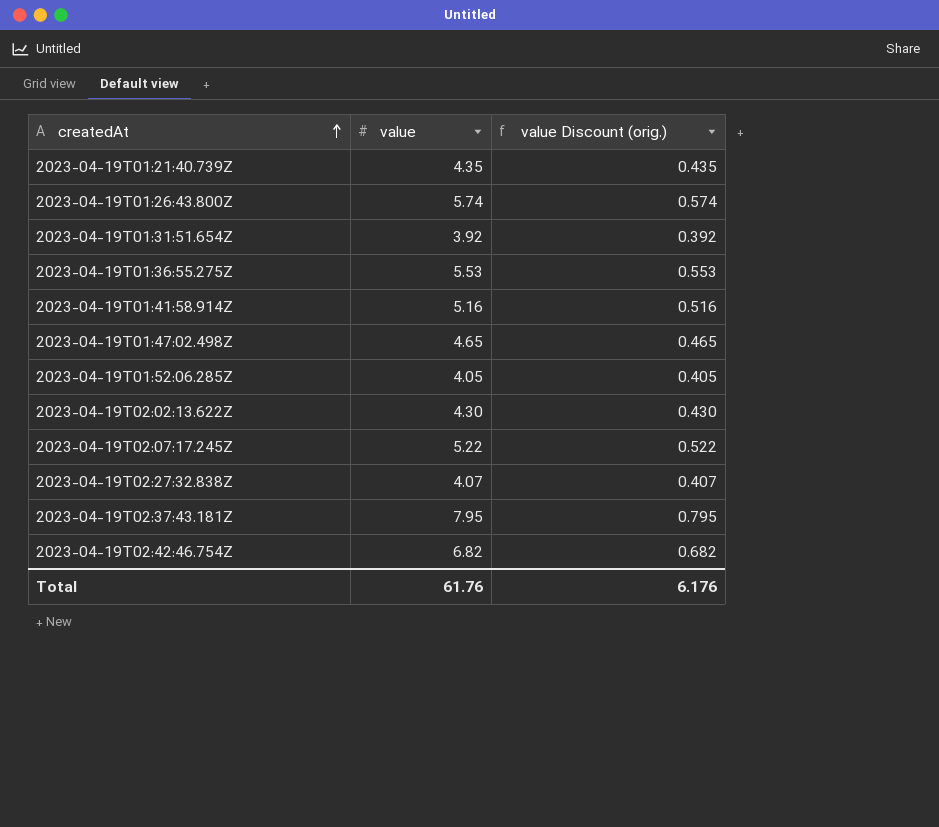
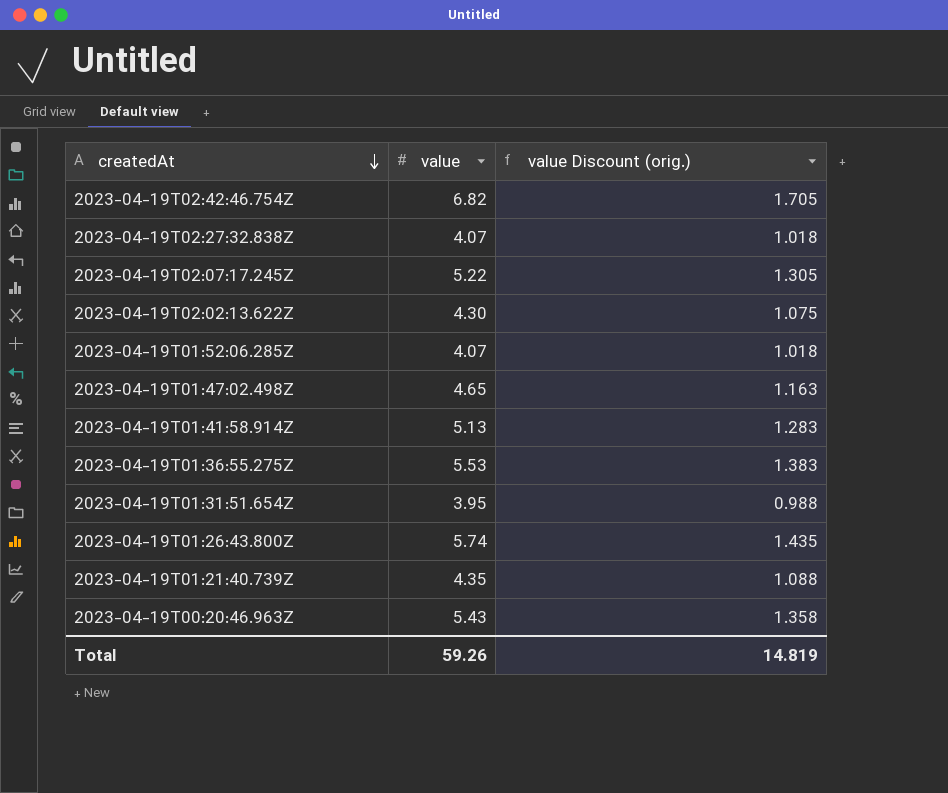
row order: createdAt ascending -> createdAt descending
column value Discount (orig.) | formula: [value] * 0.1 -> [value] * 0.25
row 2023-04-19T02:37:43.181Z: 7.95 | 0.795 -> none
2023-04-19T01:52:06.285Z | value: 4.05 -> 4.07
2023-04-19T01:41:58.914Z | value: 5.16 -> 5.13
2023-04-19T01:31:51.654Z | value: 3.92 -> 3.95
row 2023-04-19T00:20:46.963Z: none -> 5.43 | 1.358
Total | value: 61.76 -> 59.26
Total | value Discount (orig.): 6.176 -> 14.819

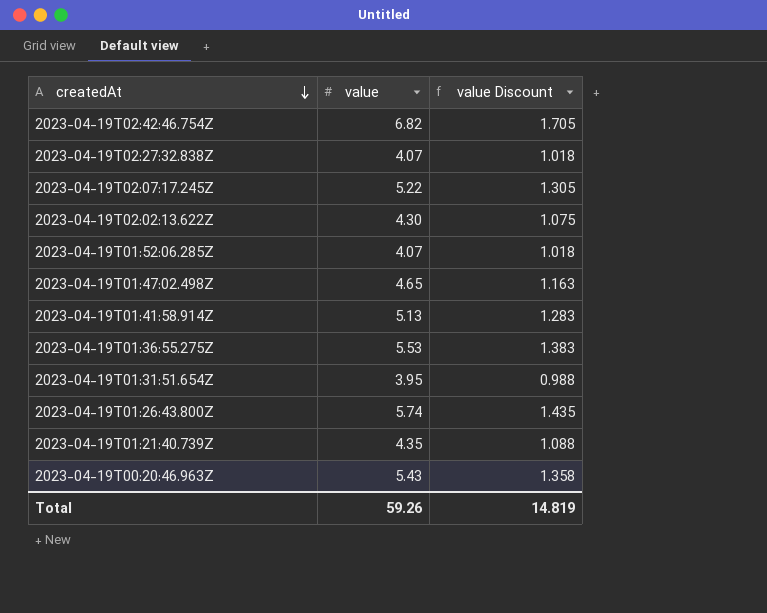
column name: value Discount (orig.) -> value Discount

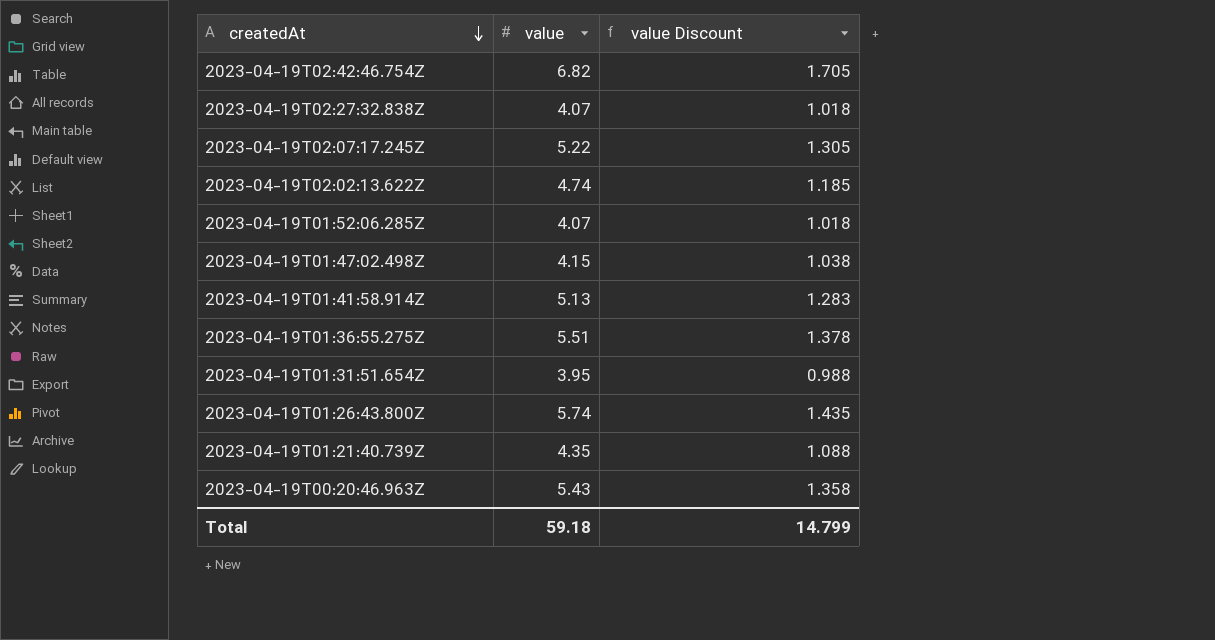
2023-04-19T02:02:13.622Z | value: 4.30 -> 4.74
2023-04-19T02:02:13.622Z | value Discount: 1.075 -> 1.185
2023-04-19T01:47:02.498Z | value: 4.65 -> 4.15
2023-04-19T01:47:02.498Z | value Discount: 1.163 -> 1.038
2023-04-19T01:36:55.275Z | value: 5.53 -> 5.51
2023-04-19T01:36:55.275Z | value Discount: 1.383 -> 1.378
Total | value: 59.26 -> 59.18
Total | value Discount: 14.819 -> 14.799

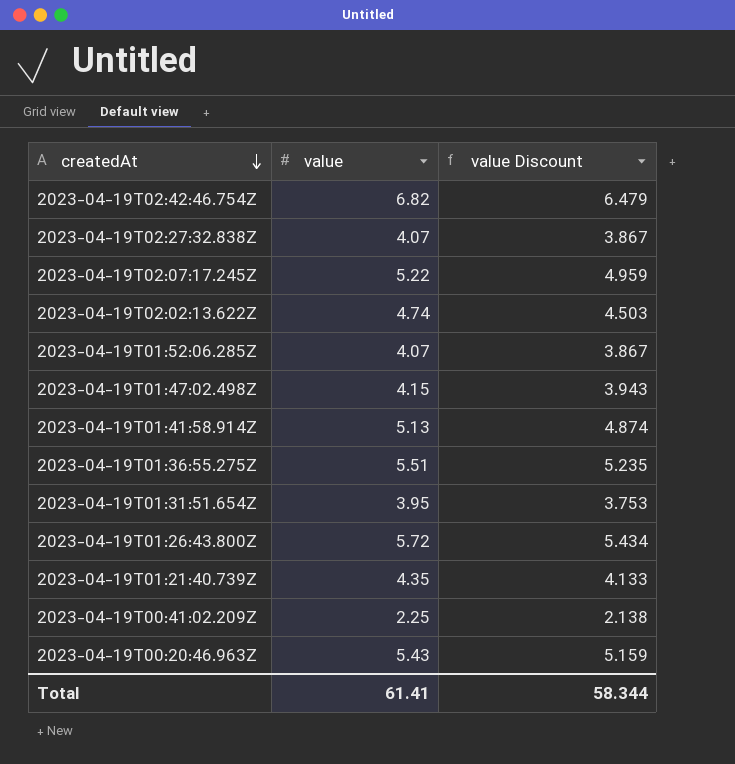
column value Discount | formula: [value] * 0.25 -> [value] * 0.95
2023-04-19T01:26:43.800Z | value: 5.74 -> 5.72
row 2023-04-19T00:41:02.209Z: none -> 2.25 | 2.138
Total | value: 59.18 -> 61.41
Total | value Discount: 14.799 -> 58.344

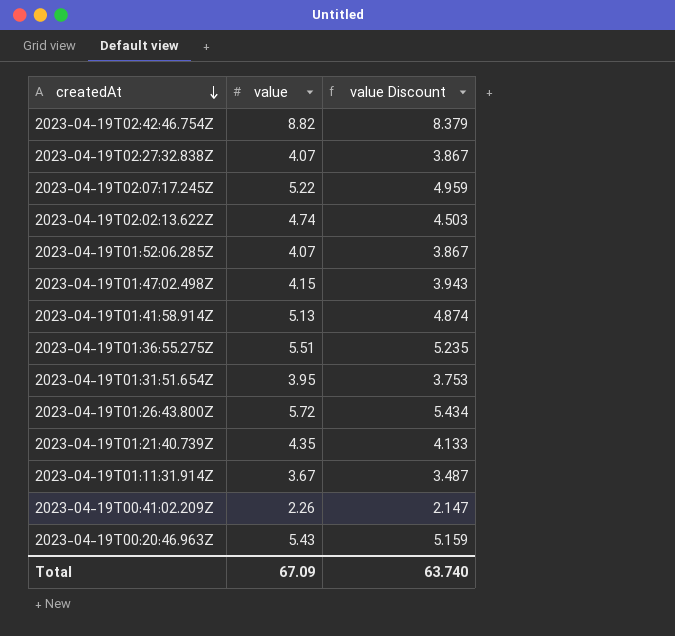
2023-04-19T02:42:46.754Z | value: 6.82 -> 8.82
2023-04-19T02:42:46.754Z | value Discount: 6.479 -> 8.379
row 2023-04-19T01:11:31.914Z: none -> 3.67 | 3.487
2023-04-19T00:41:02.209Z | value: 2.25 -> 2.26
2023-04-19T00:41:02.209Z | value Discount: 2.138 -> 2.147
Total | value: 61.41 -> 67.09
Total | value Discount: 58.344 -> 63.740

